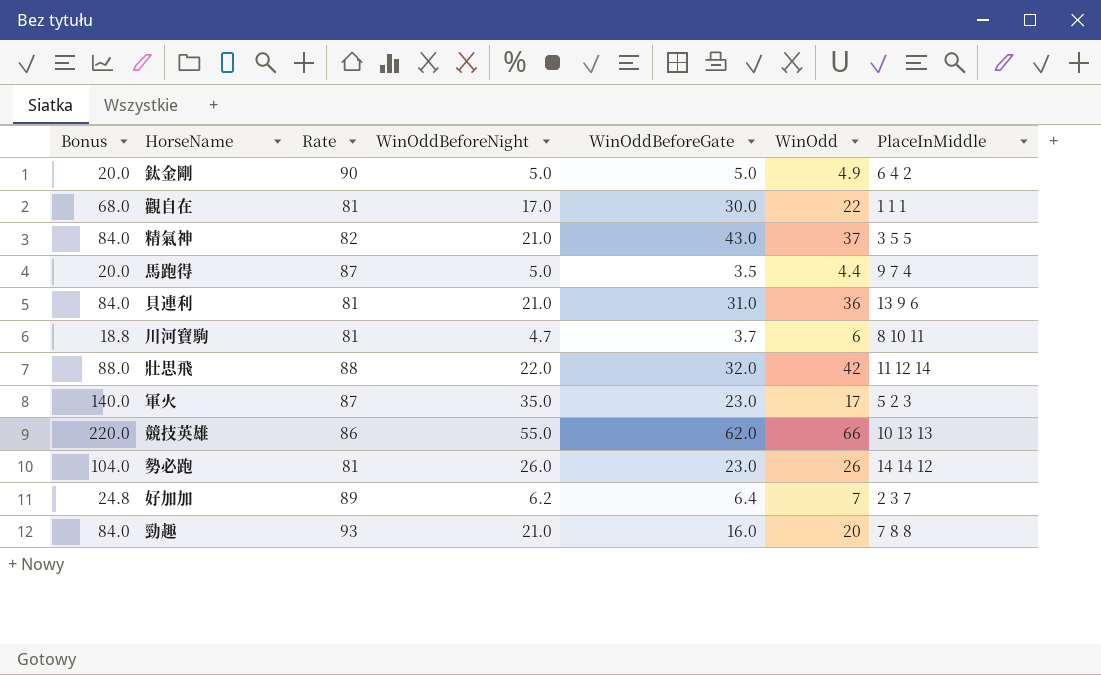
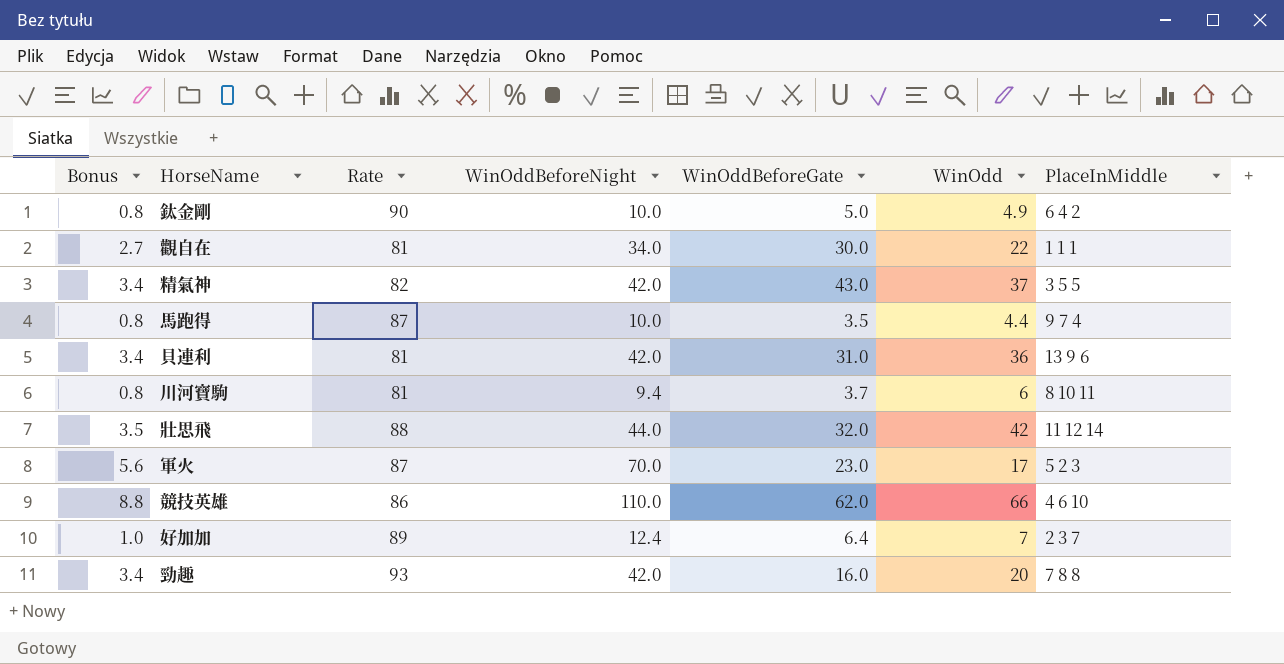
column Bonus | formula: [WinOddBeforeNight] * 4 -> [WinOddBeforeNight] * 0.08
row 勢必跑: 104.0 | 81 | 26.0 | 23.0 | 26 | 14 14 12 -> none
鈦金剛 | WinOddBeforeNight: 5.0 -> 10.0
觀自在 | WinOddBeforeNight: 17.0 -> 34.0
精氣神 | WinOddBeforeNight: 21.0 -> 42.0
馬跑得 | WinOddBeforeNight: 5.0 -> 10.0
貝連利 | WinOddBeforeNight: 21.0 -> 42.0
川河寶駒 | WinOddBeforeNight: 4.7 -> 9.4
壯思飛 | WinOddBeforeNight: 22.0 -> 44.0
軍火 | WinOddBeforeNight: 35.0 -> 70.0
競技英雄 | WinOddBeforeNight: 55.0 -> 110.0
競技英雄 | PlaceInMiddle: 10 13 13 -> 4 6 10
好加加 | WinOddBeforeNight: 6.2 -> 12.4
勁趣 | WinOddBeforeNight: 21.0 -> 42.0

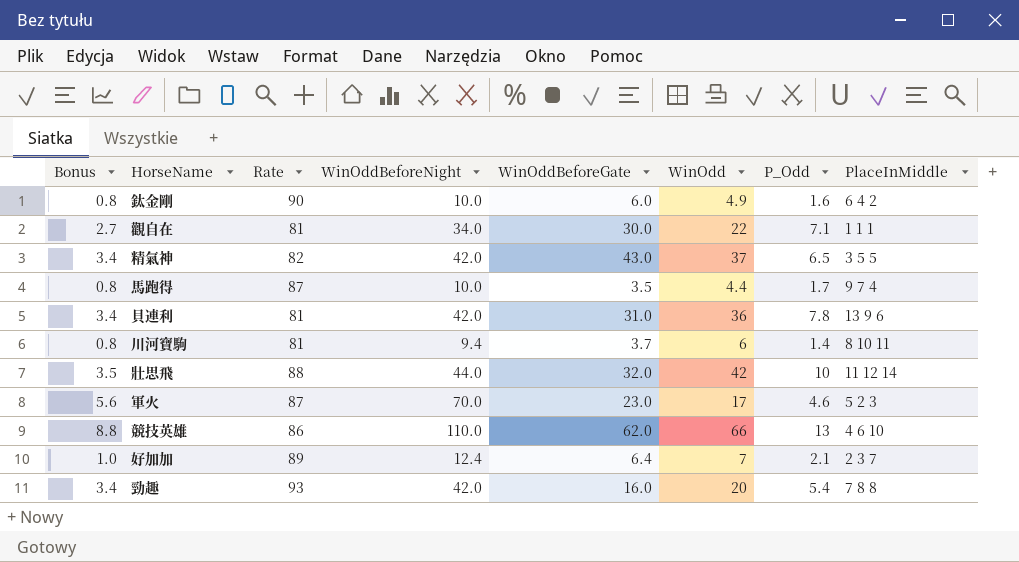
column P_Odd | position: none -> 7
鈦金剛 | WinOddBeforeGate: 5.0 -> 6.0

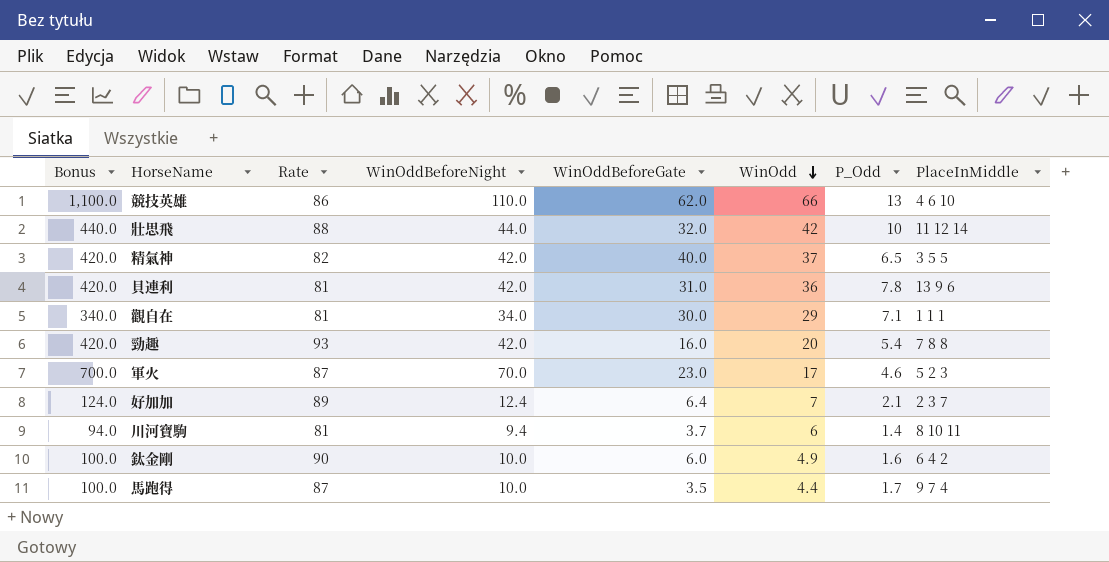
row order: none -> WinOdd descending
column Bonus | formula: [WinOddBeforeNight] * 0.08 -> [WinOddBeforeNight] * 10
精氣神 | WinOddBeforeGate: 43.0 -> 40.0
觀自在 | WinOdd: 22 -> 29

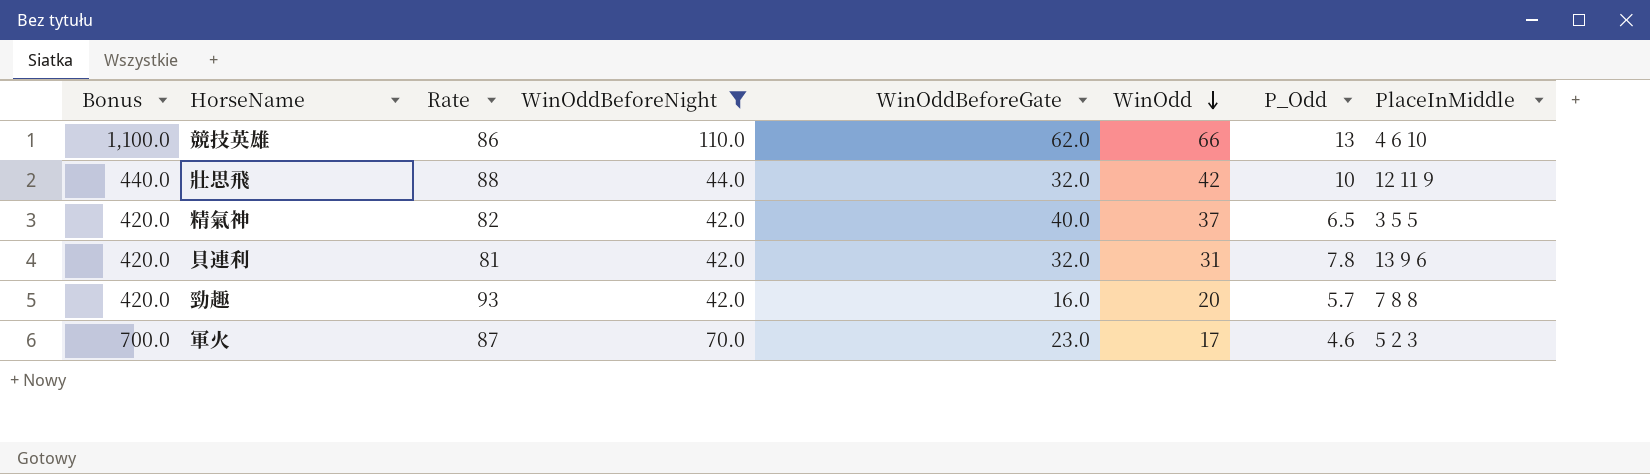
filter: none -> WinOddBeforeNight >= 42.0
壯思飛 | PlaceInMiddle: 11 12 14 -> 12 11 9
貝連利 | WinOddBeforeGate: 31.0 -> 32.0
貝連利 | WinOdd: 36 -> 31
勁趣 | P_Odd: 5.4 -> 5.7

